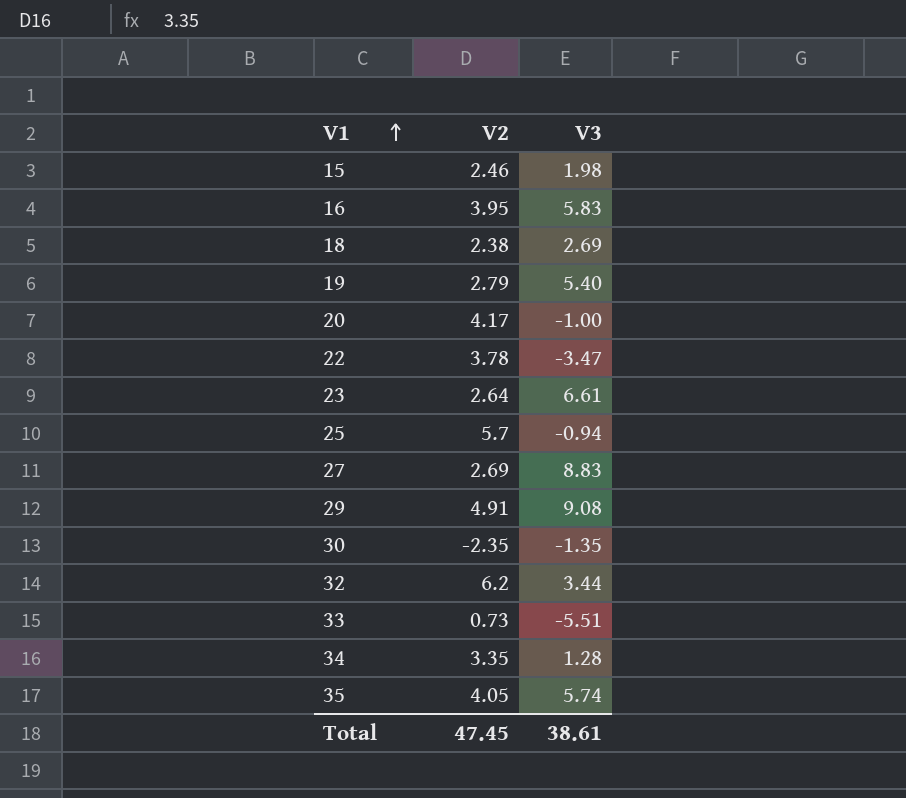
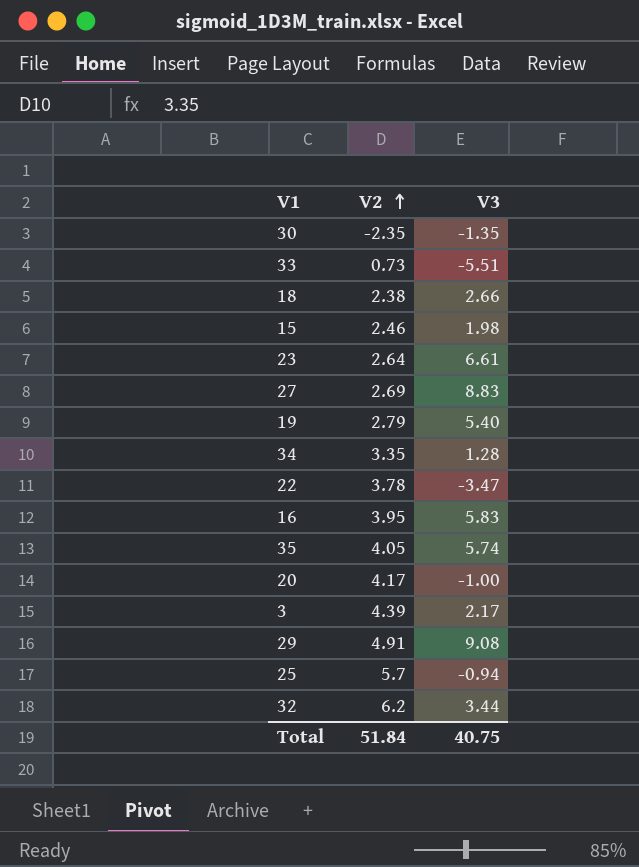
row order: V1 ascending -> V2 ascending
18 | V3: 2.69 -> 2.66
row 3: none -> 4.39 | 2.17
Total | V2: 47.45 -> 51.84
Total | V3: 38.61 -> 40.75

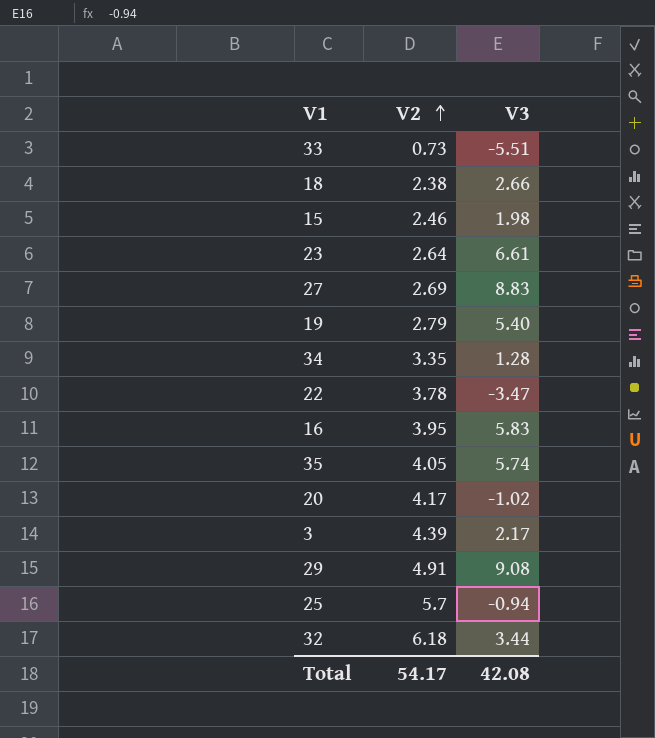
row 30: -2.35 | -1.35 -> none
20 | V3: -1.00 -> -1.02
32 | V2: 6.2 -> 6.18
Total | V2: 51.84 -> 54.17
Total | V3: 40.75 -> 42.08

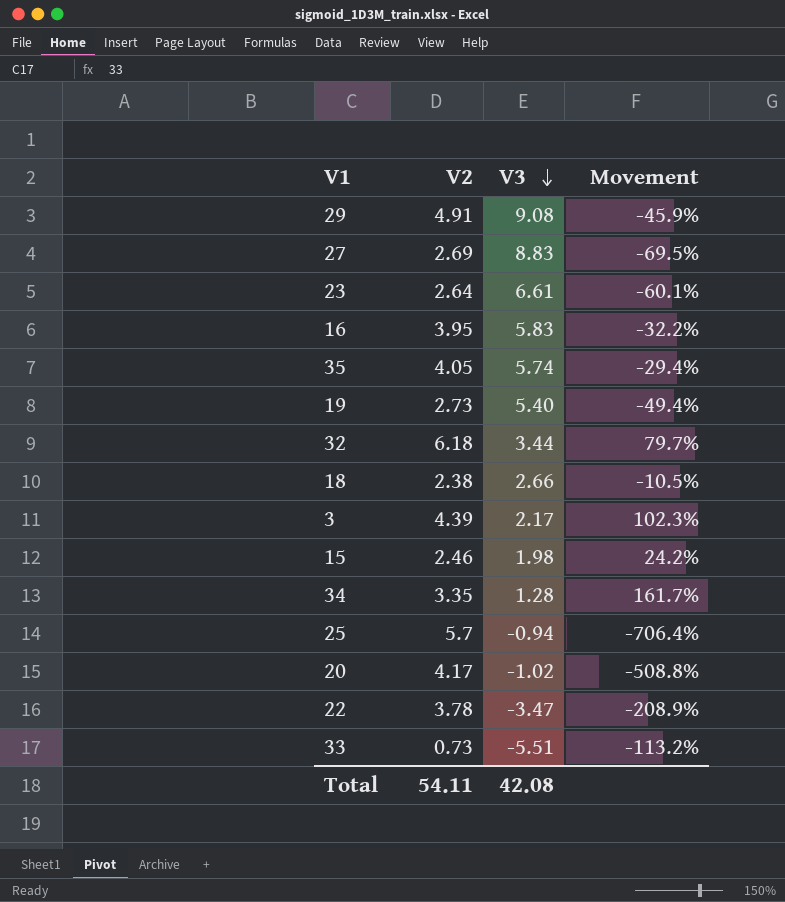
row order: V2 ascending -> V3 descending
column Movement | formula: none -> ([V2] - [V3]) / [V3]
19 | V2: 2.79 -> 2.73
Total | V2: 54.17 -> 54.11

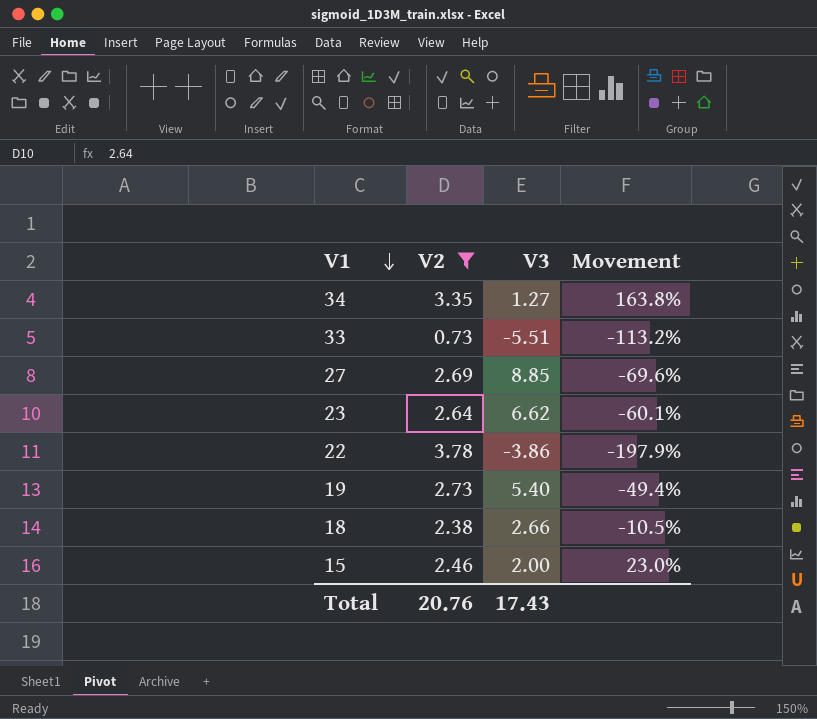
filter: none -> V2 <= 3.78
row order: V3 descending -> V1 descending
34 | V3: 1.28 -> 1.27
34 | Movement: 161.7% -> 163.8%
27 | V3: 8.83 -> 8.85
27 | Movement: -69.5% -> -69.6%
23 | V3: 6.61 -> 6.62
22 | V3: -3.47 -> -3.86
22 | Movement: -208.9% -> -197.9%
15 | V3: 1.98 -> 2.00
15 | Movement: 24.2% -> 23.0%
Total | V2: 54.11 -> 20.76
Total | V3: 42.08 -> 17.43

